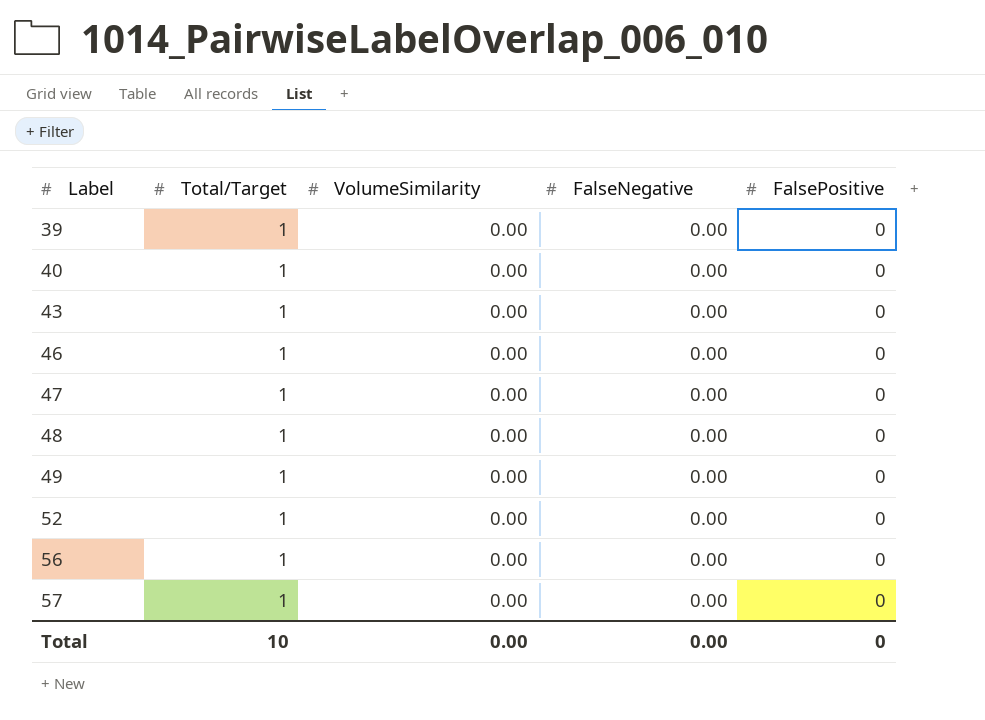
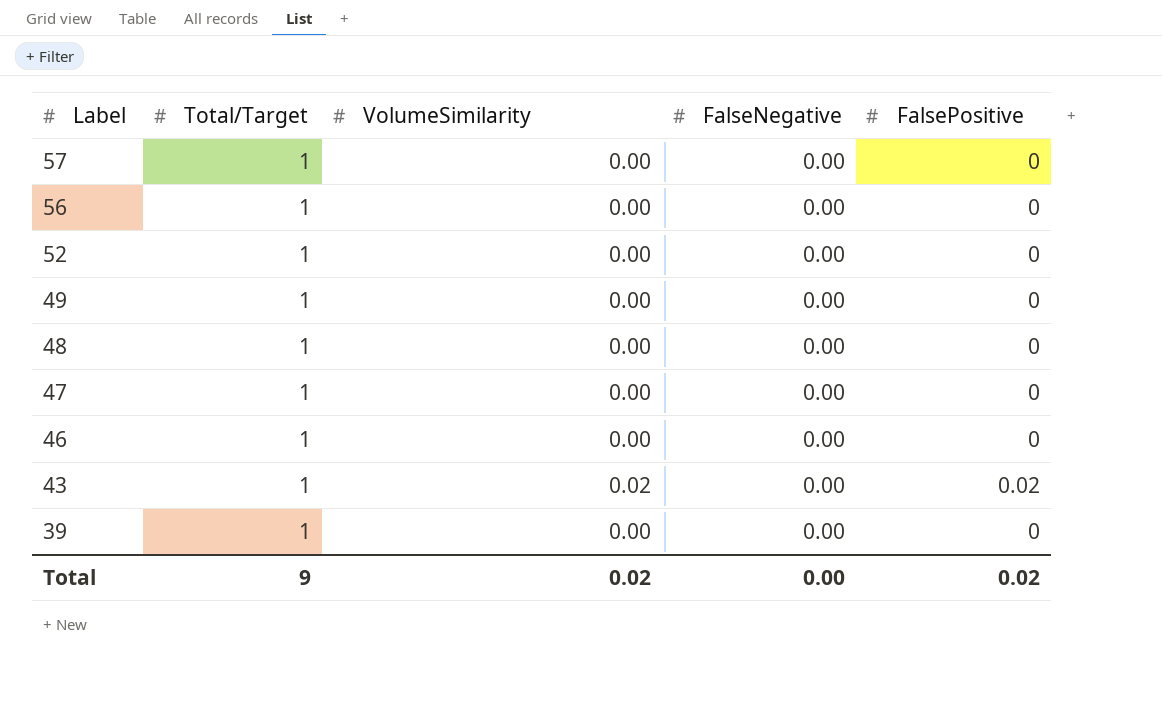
row order: Label ascending -> Label descending
row 40: 1 | 0.00 | 0.00 | 0 -> none
43 | VolumeSimilarity: 0.00 -> 0.02
43 | FalsePositive: 0 -> 0.02
Total | Total/Target: 10 -> 9
Total | VolumeSimilarity: 0.00 -> 0.02
Total | FalsePositive: 0 -> 0.02

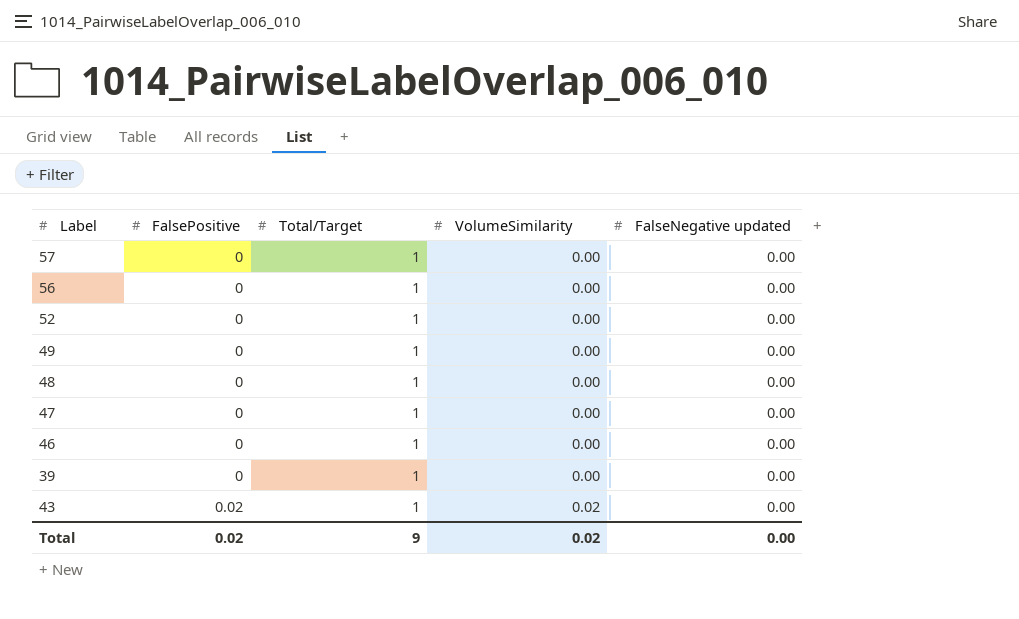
row order: Label descending -> FalsePositive ascending
column FalsePositive | position: 5 -> 2
column name: FalseNegative -> FalseNegative updated

